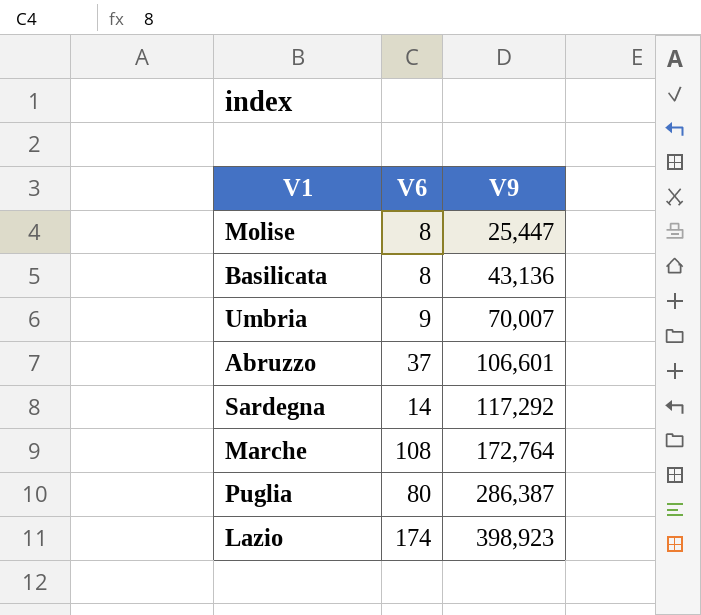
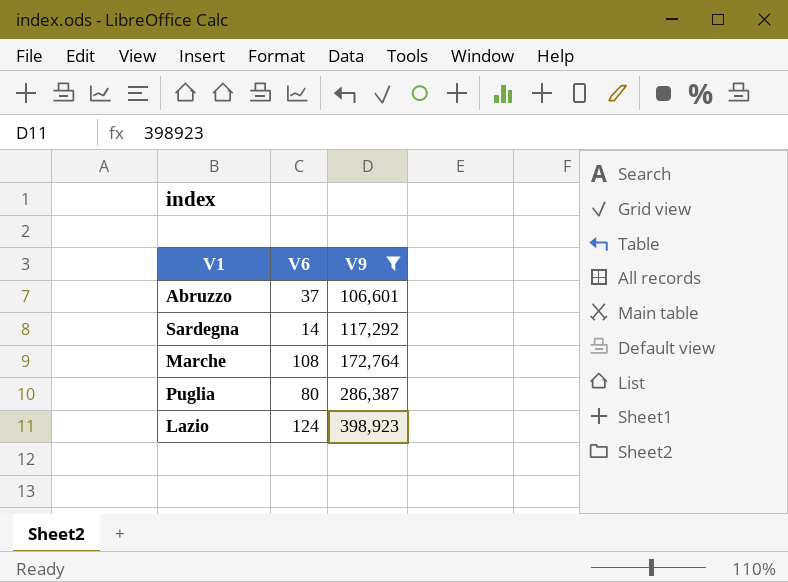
filter: none -> V9 >= 106,601
Lazio | V6: 174 -> 124

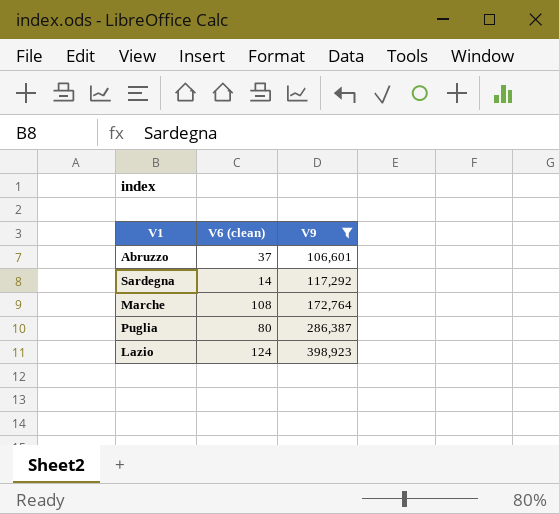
column name: V6 -> V6 (clean)

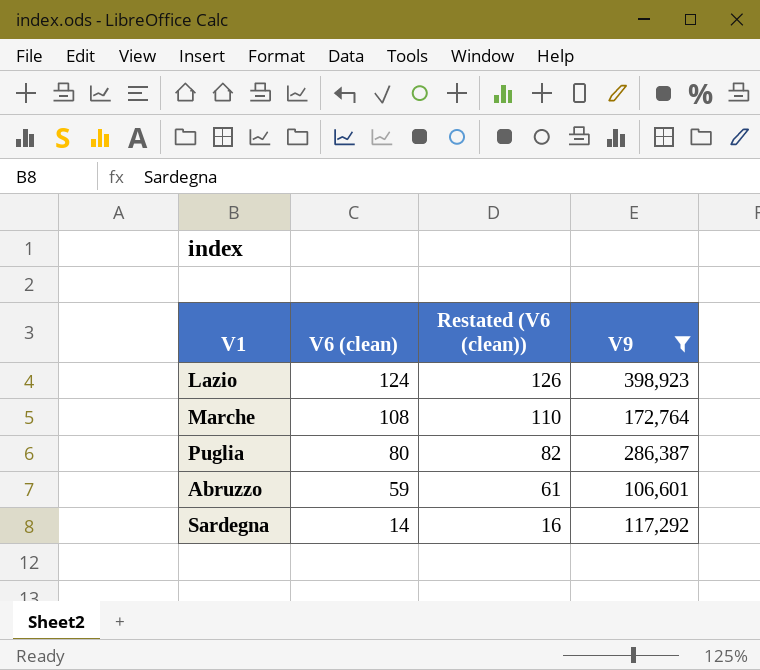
row order: V9 ascending -> V6 (clean) descending
column Restated (V6 (clean)) | formula: none -> [V6 (clean)] + 2
Abruzzo | V6 (clean): 37 -> 59

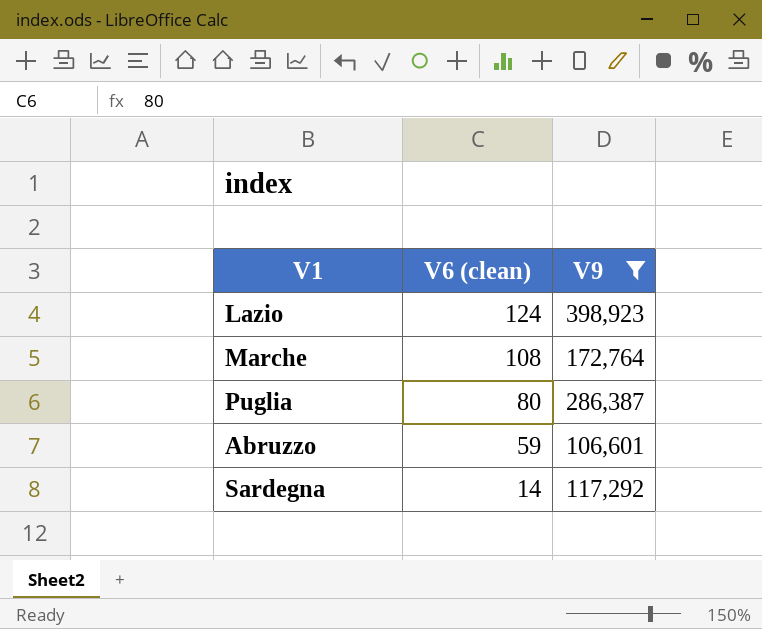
column Restated (V6 (clean)) | formula: [V6 (clean)] + 2 -> none

